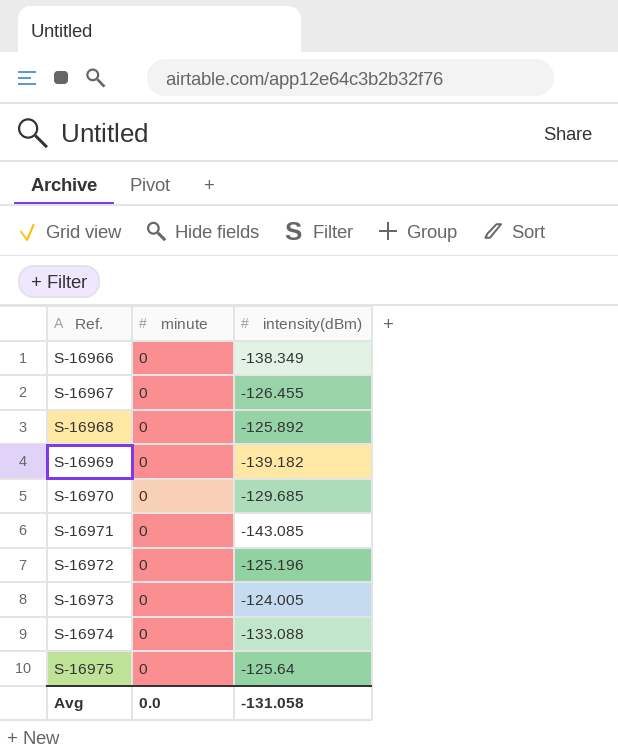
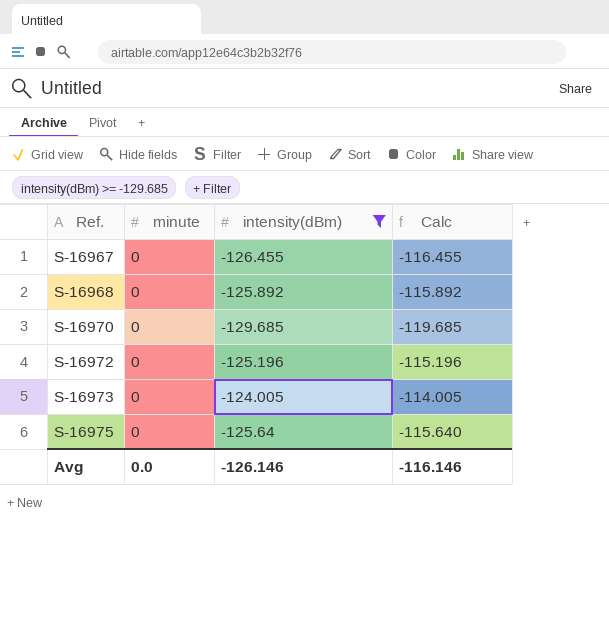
filter: none -> intensity(dBm) >= -129.685
column Calc | formula: none -> [intensity(dBm)] + 10
Avg | intensity(dBm): -131.058 -> -126.146

